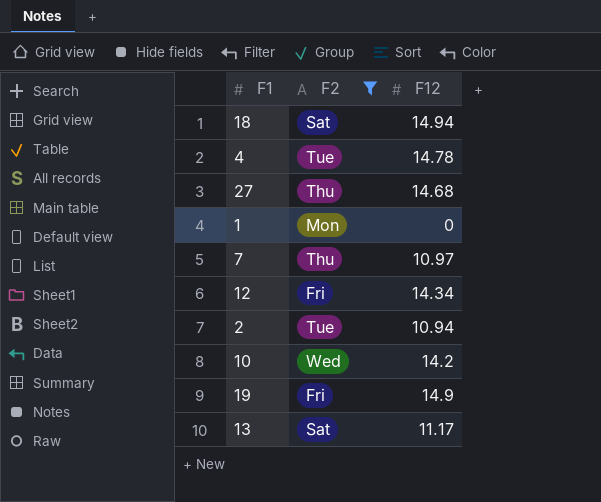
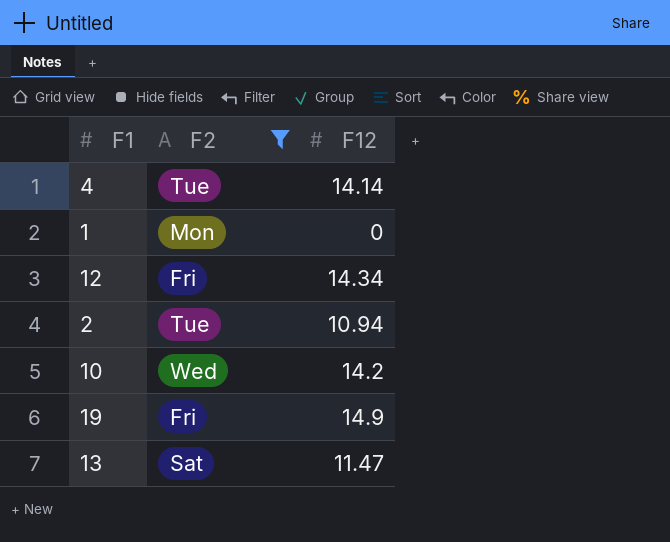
row 18: Sat | 14.94 -> none
row 27: Thu | 14.68 -> none
row 7: Thu | 10.97 -> none
4 | F12: 14.78 -> 14.14
13 | F12: 11.17 -> 11.47

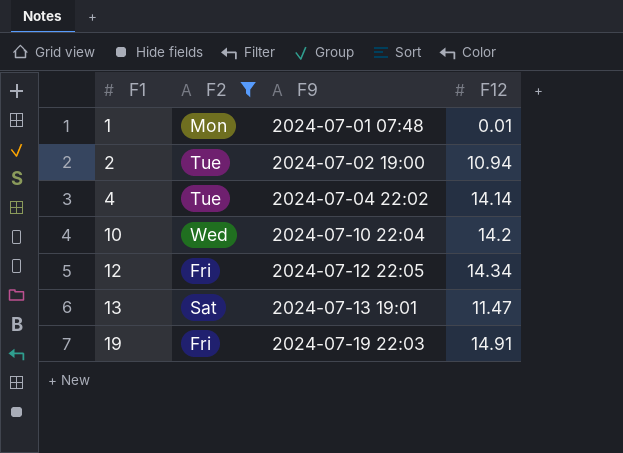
row order: none -> F1 ascending
column F9 | position: none -> 3
1 | F12: 0 -> 0.01
19 | F12: 14.9 -> 14.91

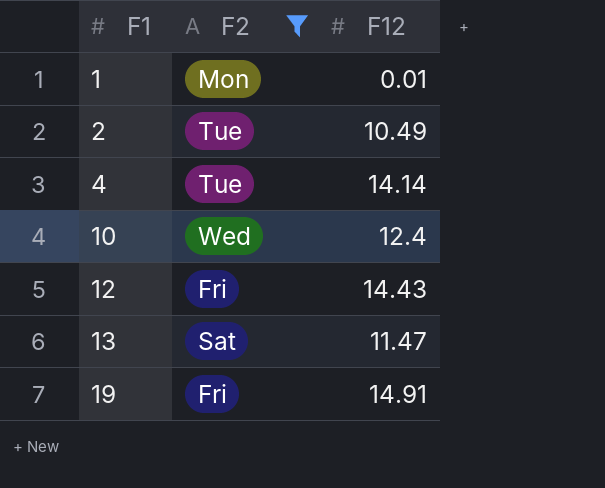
column F9 | position: 3 -> none
2 | F12: 10.94 -> 10.49
10 | F12: 14.2 -> 12.4
12 | F12: 14.34 -> 14.43

